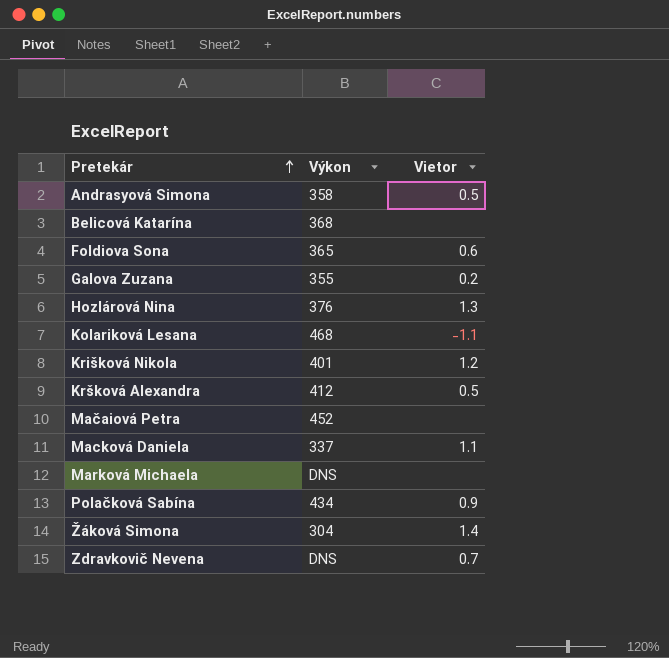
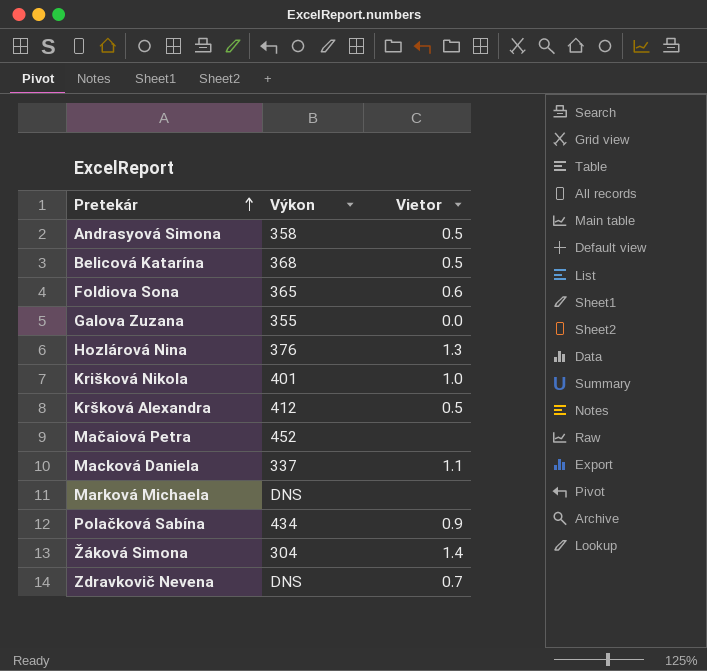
row Kolariková Lesana: 468 | -1.1 -> none
Belicová Katarína | Vietor: none -> 0.5
Galova Zuzana | Vietor: 0.2 -> 0.0
Krišková Nikola | Vietor: 1.2 -> 1.0

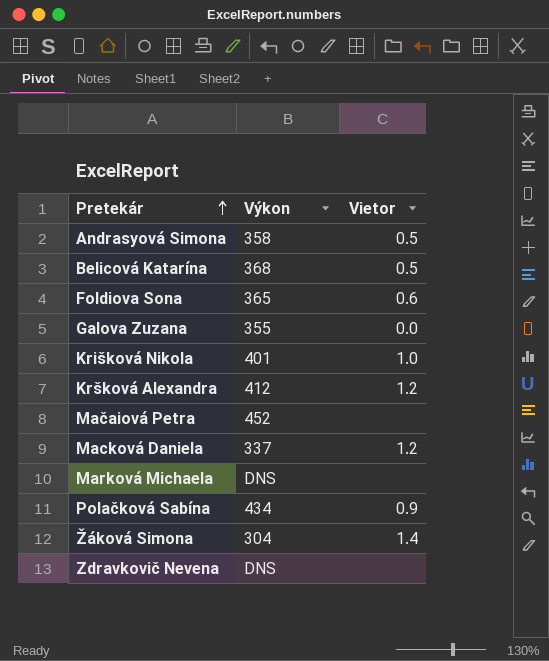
row Hozlárová Nina: 376 | 1.3 -> none
Kršková Alexandra | Vietor: 0.5 -> 1.2
Macková Daniela | Vietor: 1.1 -> 1.2
Zdravkovič Nevena | Vietor: 0.7 -> none

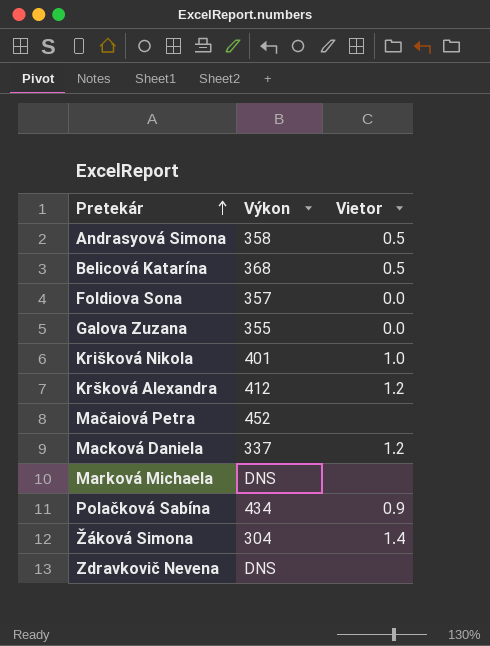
Foldiova Sona | Výkon: 365 -> 357
Foldiova Sona | Vietor: 0.6 -> 0.0

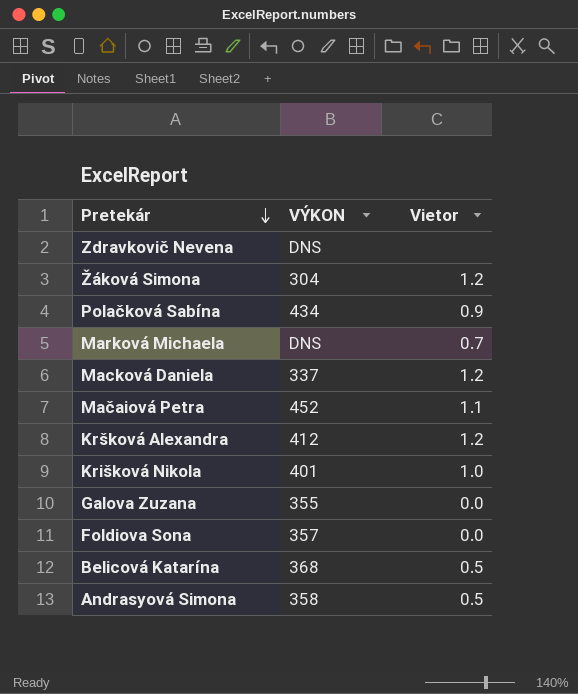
row order: Pretekár ascending -> Pretekár descending
column name: Výkon -> VÝKON
Žáková Simona | Vietor: 1.4 -> 1.2
Marková Michaela | Vietor: none -> 0.7
Mačaiová Petra | Vietor: none -> 1.1

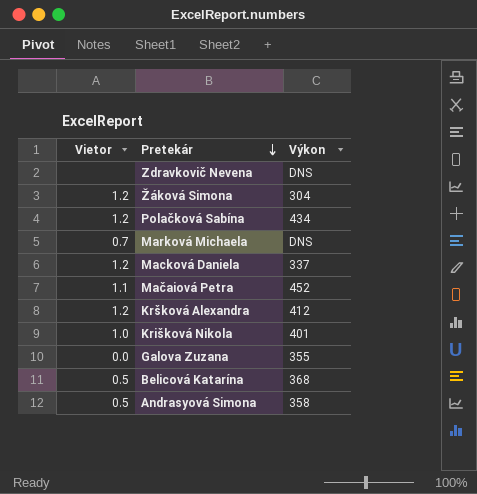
column Vietor | position: 3 -> 1
column name: VÝKON -> Výkon
row Foldiova Sona: 357 | 0.0 -> none
Polačková Sabína | Vietor: 0.9 -> 1.2

